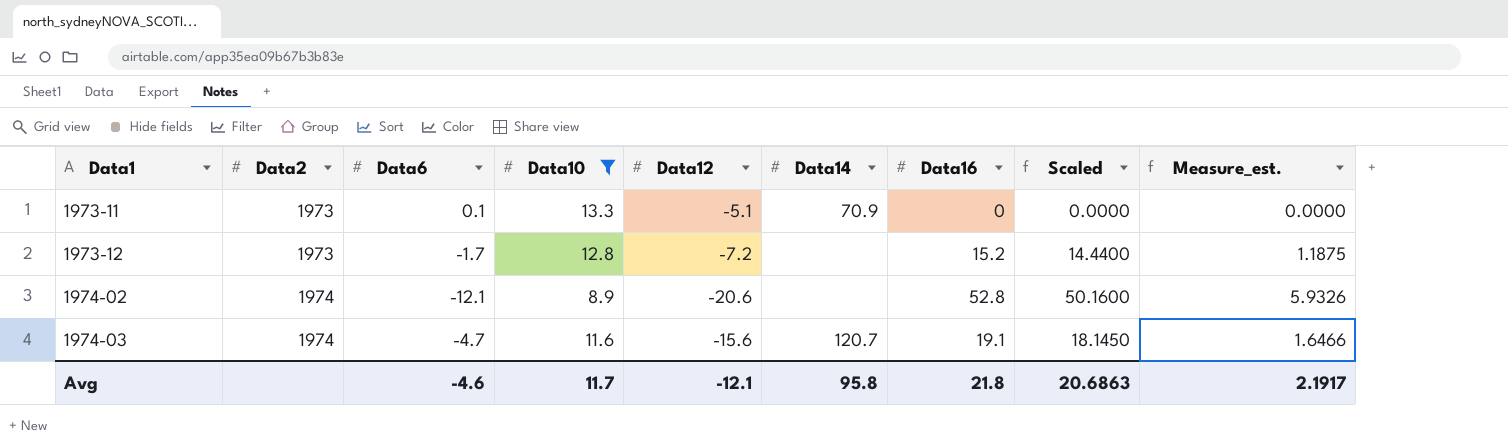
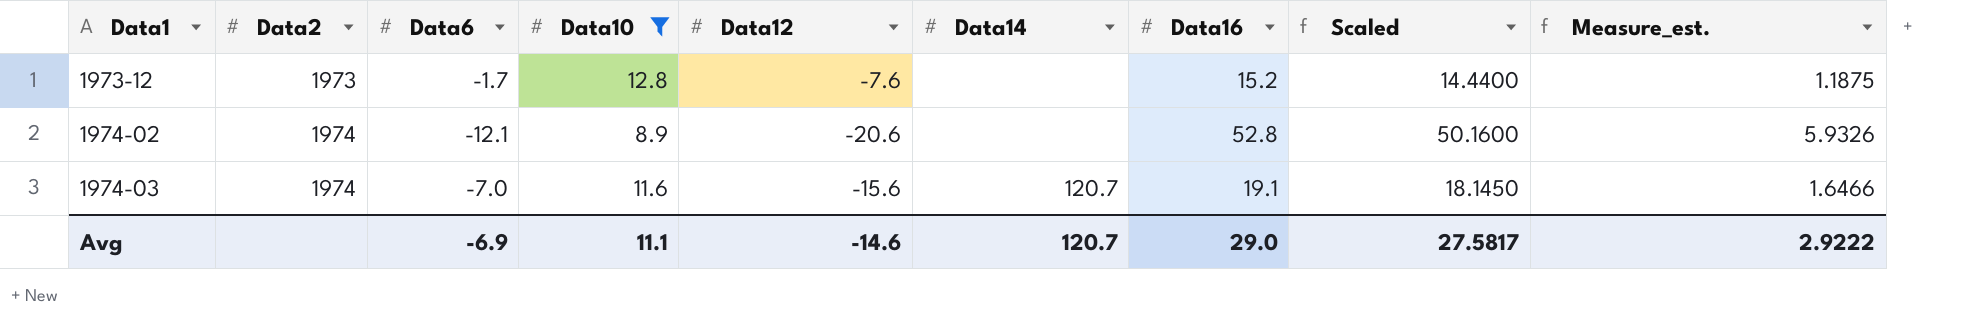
row 1973-11: 1973 | 0.1 | 13.3 | -5.1 | 70.9 | 0 | 0.0000 | 0.0000 -> none
1973-12 | Data12: -7.2 -> -7.6
1974-03 | Data6: -4.7 -> -7.0
Avg | Data6: -4.6 -> -6.9
Avg | Data10: 11.7 -> 11.1
Avg | Data12: -12.1 -> -14.6
Avg | Data14: 95.8 -> 120.7
Avg | Data16: 21.8 -> 29.0
Avg | Scaled: 20.6863 -> 27.5817
Avg | Measure_est.: 2.1917 -> 2.9222

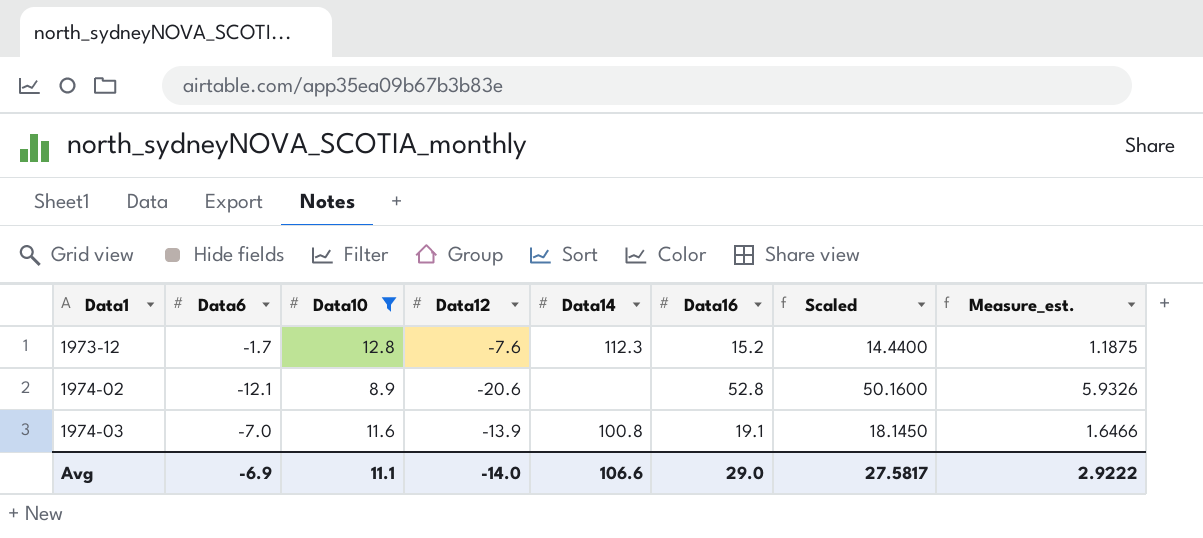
column Data2 | position: 2 -> none
1973-12 | Data14: none -> 112.3
1974-03 | Data12: -15.6 -> -13.9
1974-03 | Data14: 120.7 -> 100.8
Avg | Data12: -14.6 -> -14.0
Avg | Data14: 120.7 -> 106.6

